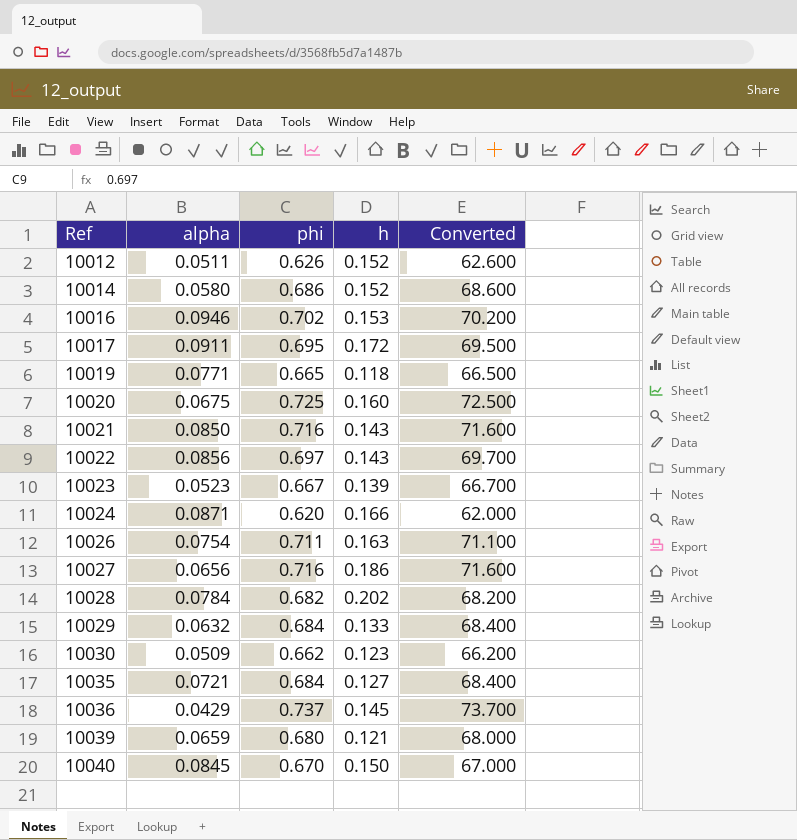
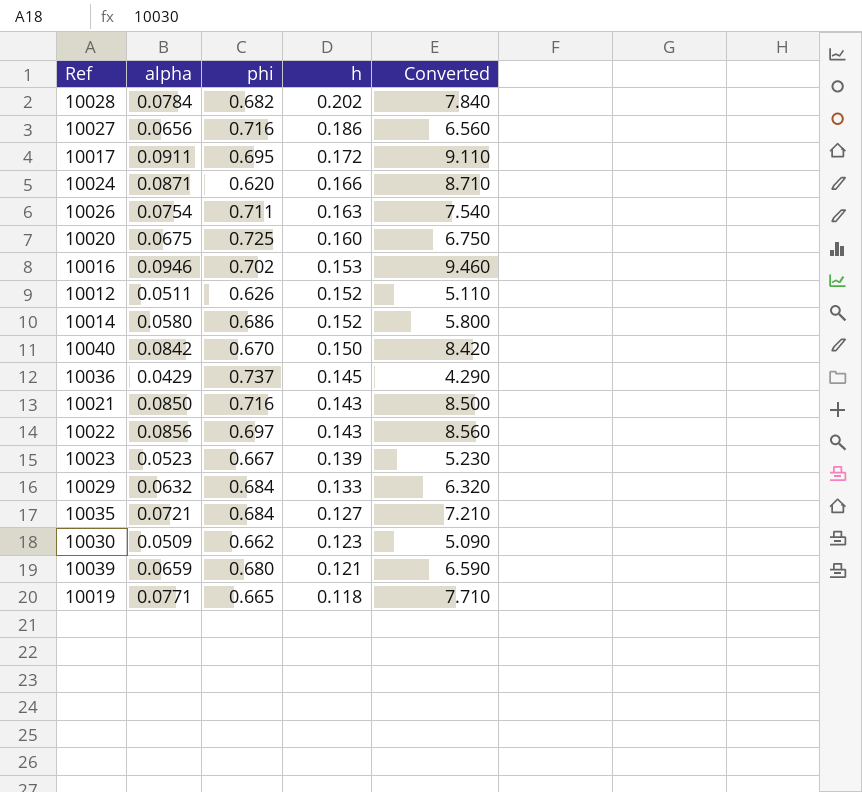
row order: Ref ascending -> h descending
column Converted | formula: [phi] * 100 -> [alpha] * 100
10040 | alpha: 0.0845 -> 0.0842

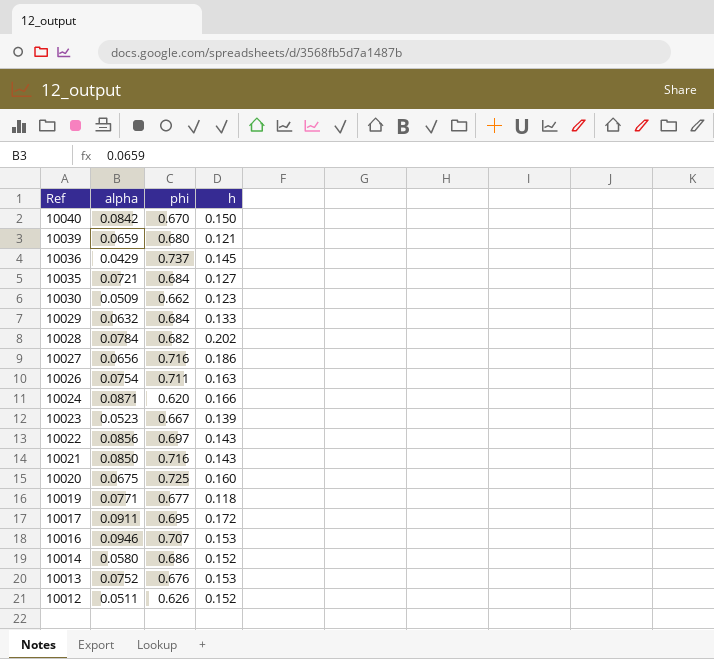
row order: h descending -> Ref descending
column Converted | formula: [alpha] * 100 -> none
10019 | phi: 0.665 -> 0.677
10016 | phi: 0.702 -> 0.707
row 10013: none -> 0.0752 | 0.676 | 0.153

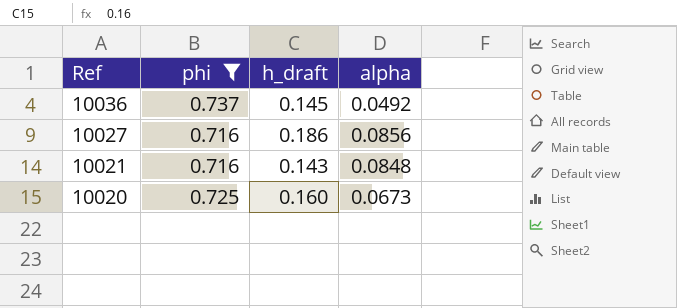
filter: none -> phi >= 0.716
column name: h -> h_draft
column alpha | position: 2 -> 4
10036 | alpha: 0.0429 -> 0.0492
10027 | alpha: 0.0656 -> 0.0856
10021 | alpha: 0.0850 -> 0.0848
10020 | alpha: 0.0675 -> 0.0673

